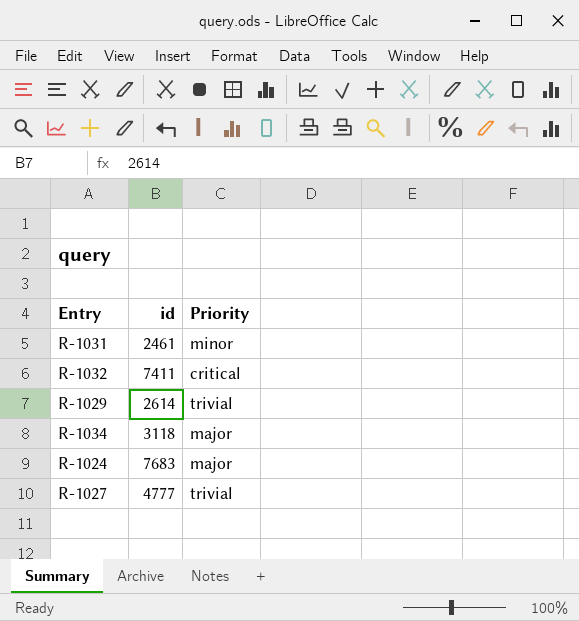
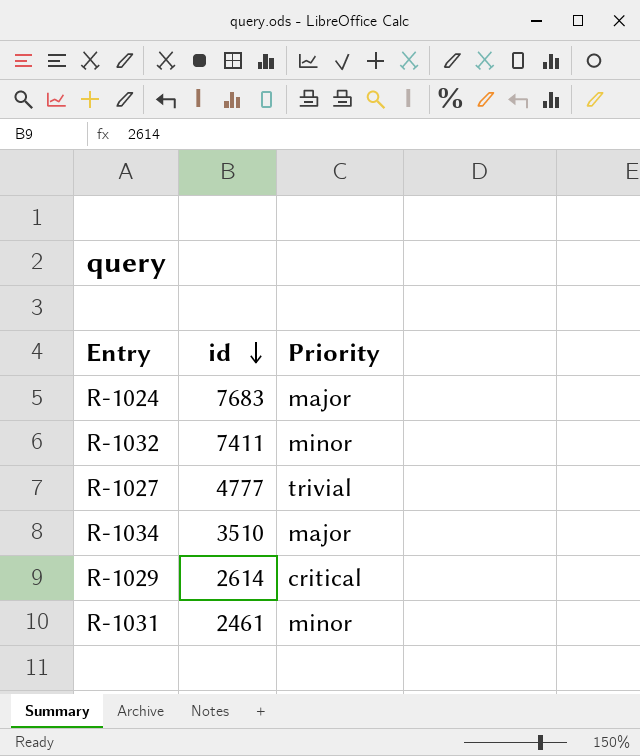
row order: none -> id descending
R-1032 | Priority: critical -> minor
R-1034 | id: 3118 -> 3510
R-1029 | Priority: trivial -> critical

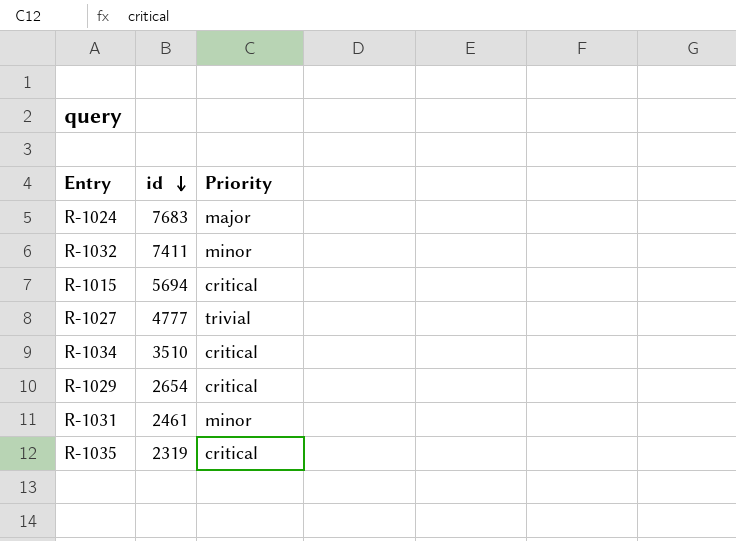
row R-1015: none -> 5694 | critical
R-1034 | Priority: major -> critical
R-1029 | id: 2614 -> 2654
row R-1035: none -> 2319 | critical

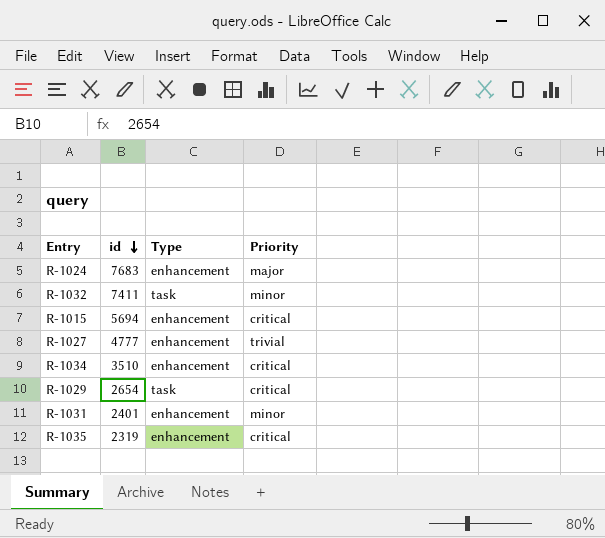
column Type | position: none -> 3
R-1031 | id: 2461 -> 2401

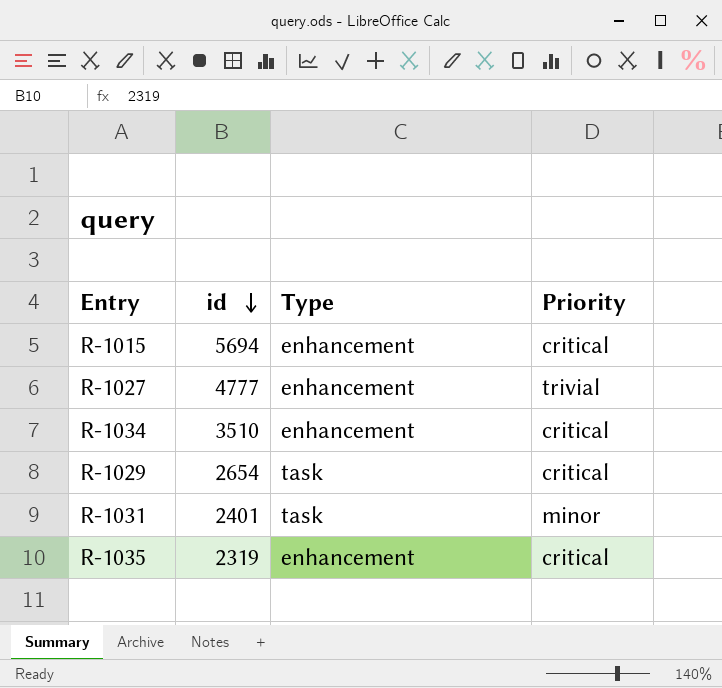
row R-1024: 7683 | enhancement | major -> none
row R-1032: 7411 | task | minor -> none
R-1031 | Type: enhancement -> task

